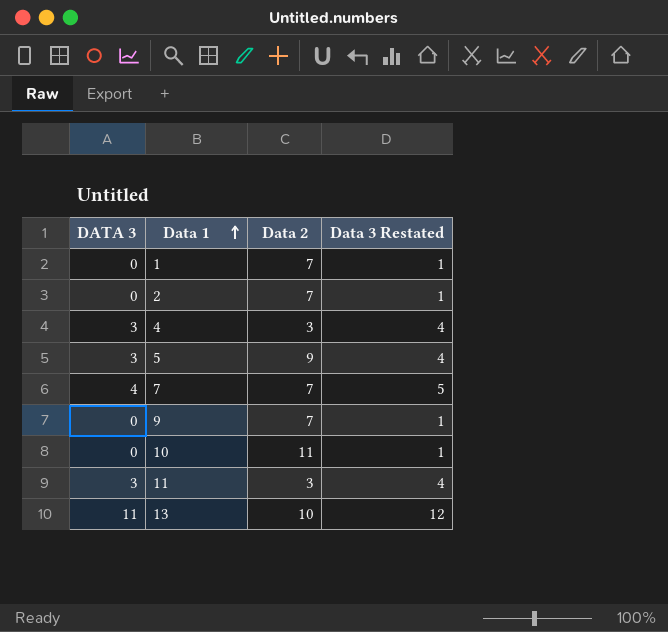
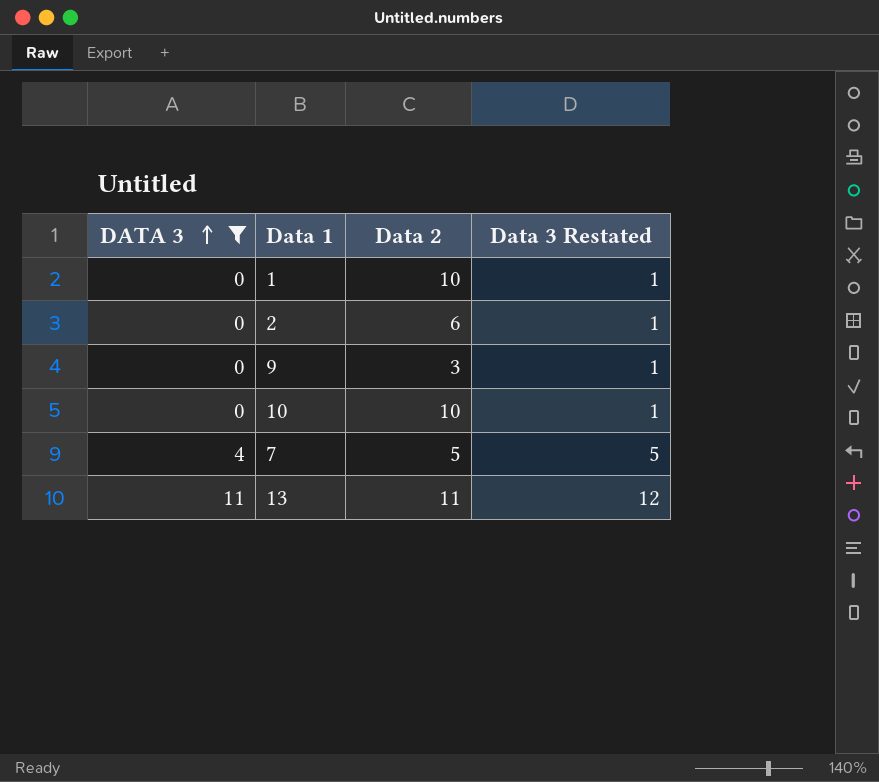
filter: none -> DATA 3 != 3
row order: Data 1 ascending -> DATA 3 ascending
1 | Data 2: 7 -> 10
2 | Data 2: 7 -> 6
9 | Data 2: 7 -> 3
10 | Data 2: 11 -> 10
7 | Data 2: 7 -> 5
13 | Data 2: 10 -> 11

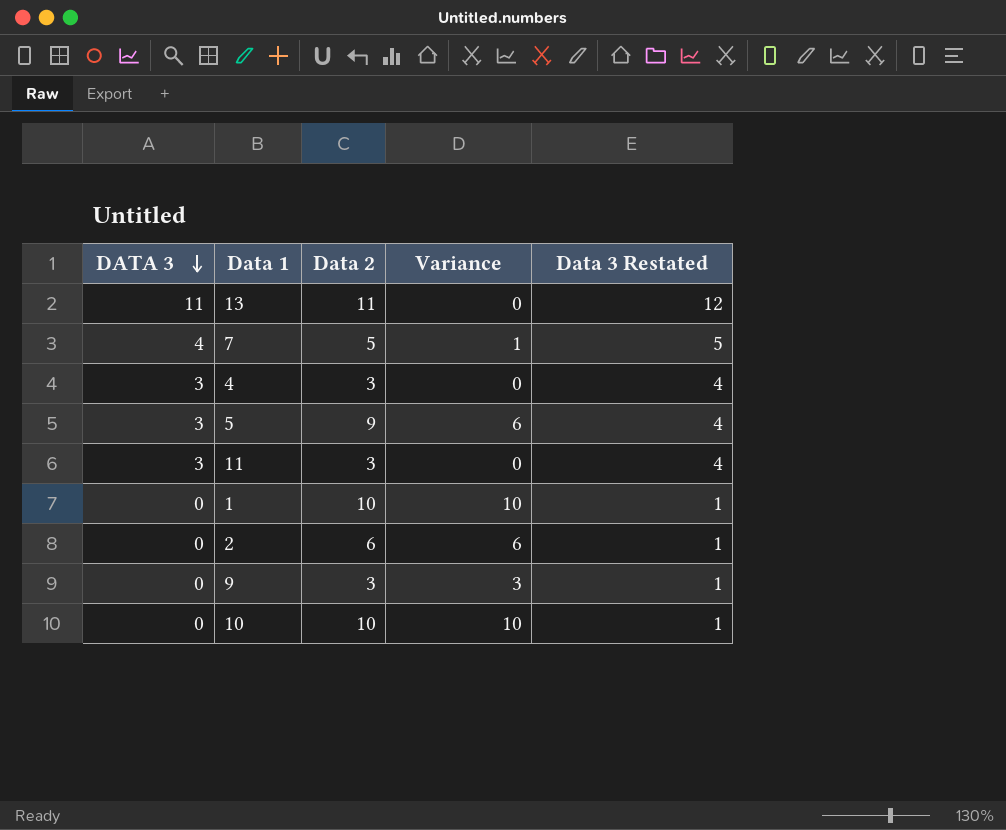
filter: DATA 3 != 3 -> none
row order: DATA 3 ascending -> DATA 3 descending
column Variance | formula: none -> [Data 2] - [DATA 3]

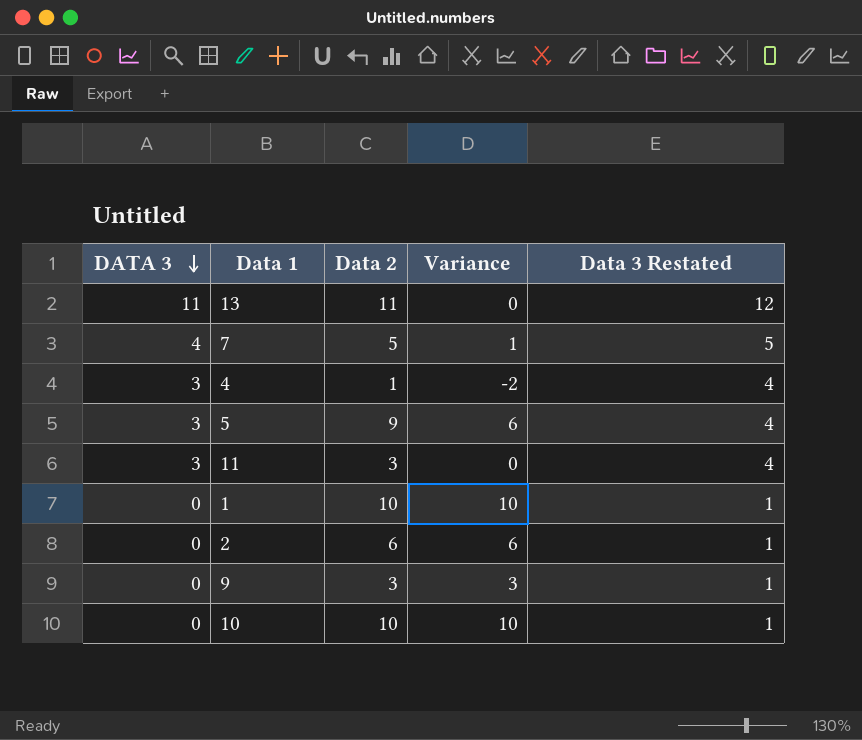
4 | Data 2: 3 -> 1
4 | Variance: 0 -> -2

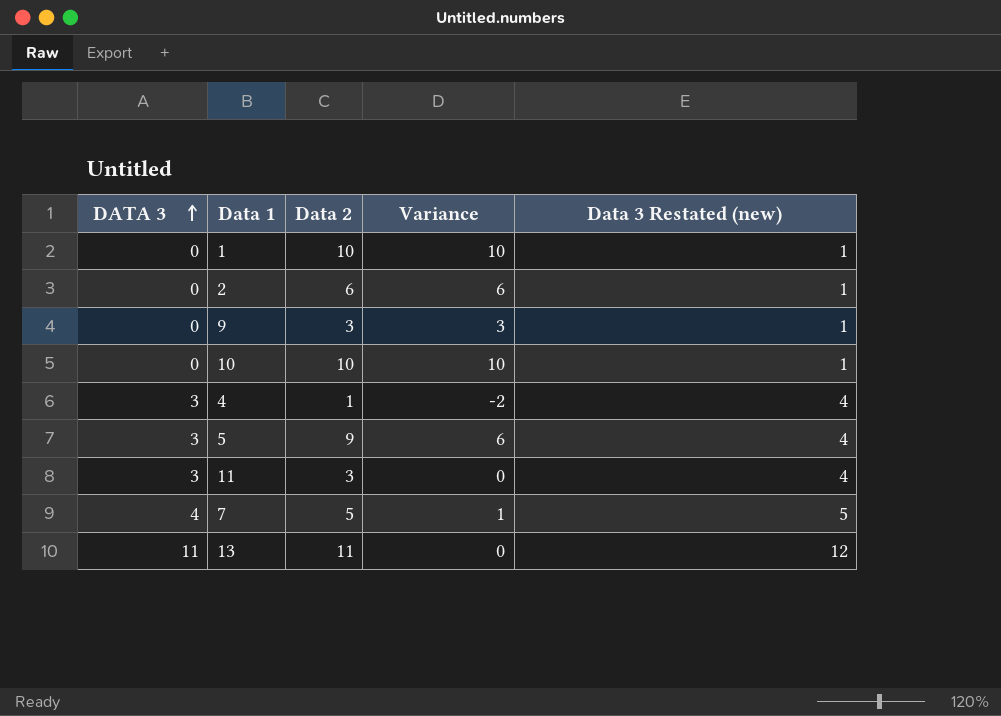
row order: DATA 3 descending -> DATA 3 ascending
column name: Data 3 Restated -> Data 3 Restated (new)

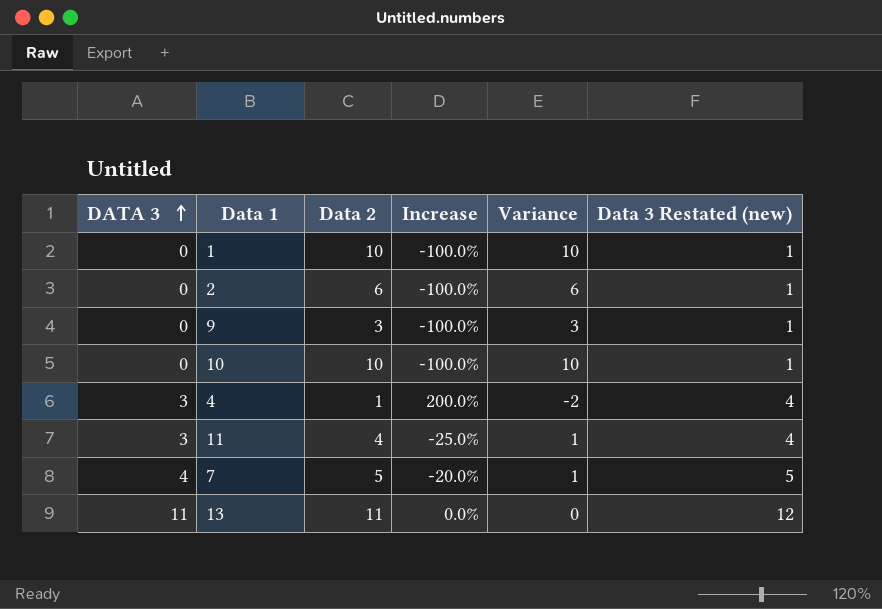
column Increase | formula: none -> ([DATA 3] - [Data 2]) / [Data 2]
row 5: 3 | 9 | 6 | 4 -> none
11 | Data 2: 3 -> 4
11 | Variance: 0 -> 1

